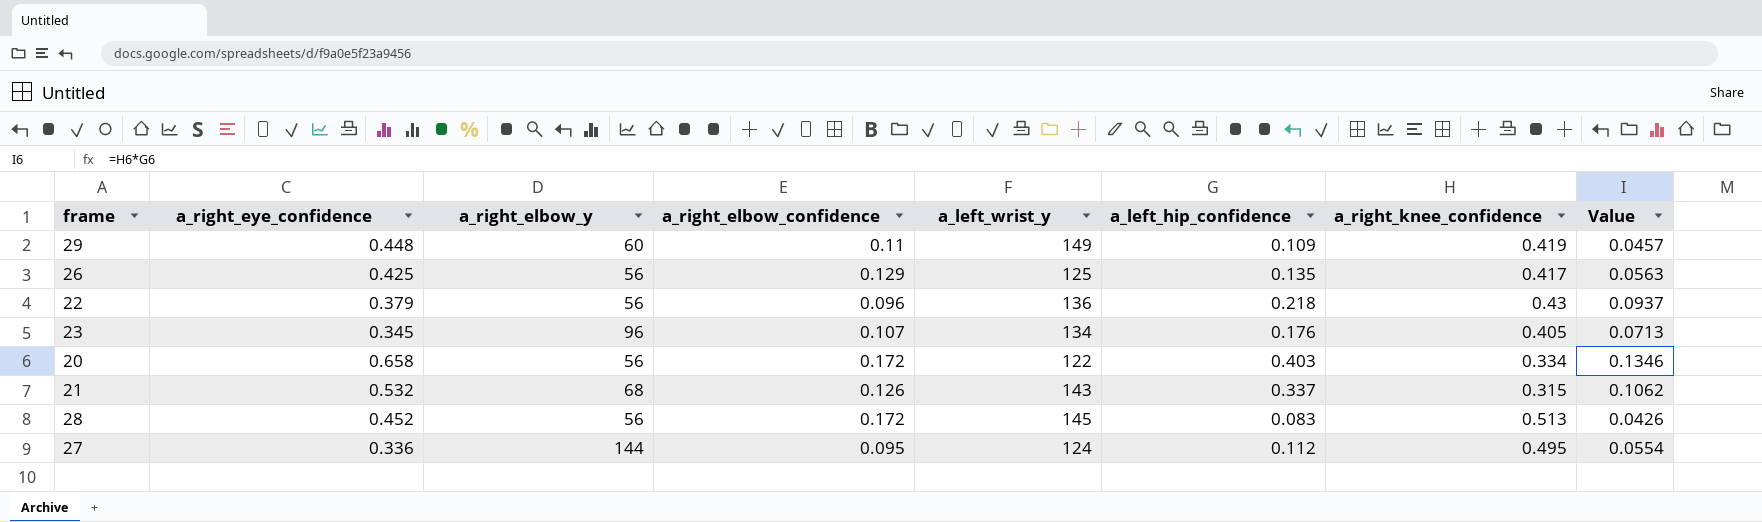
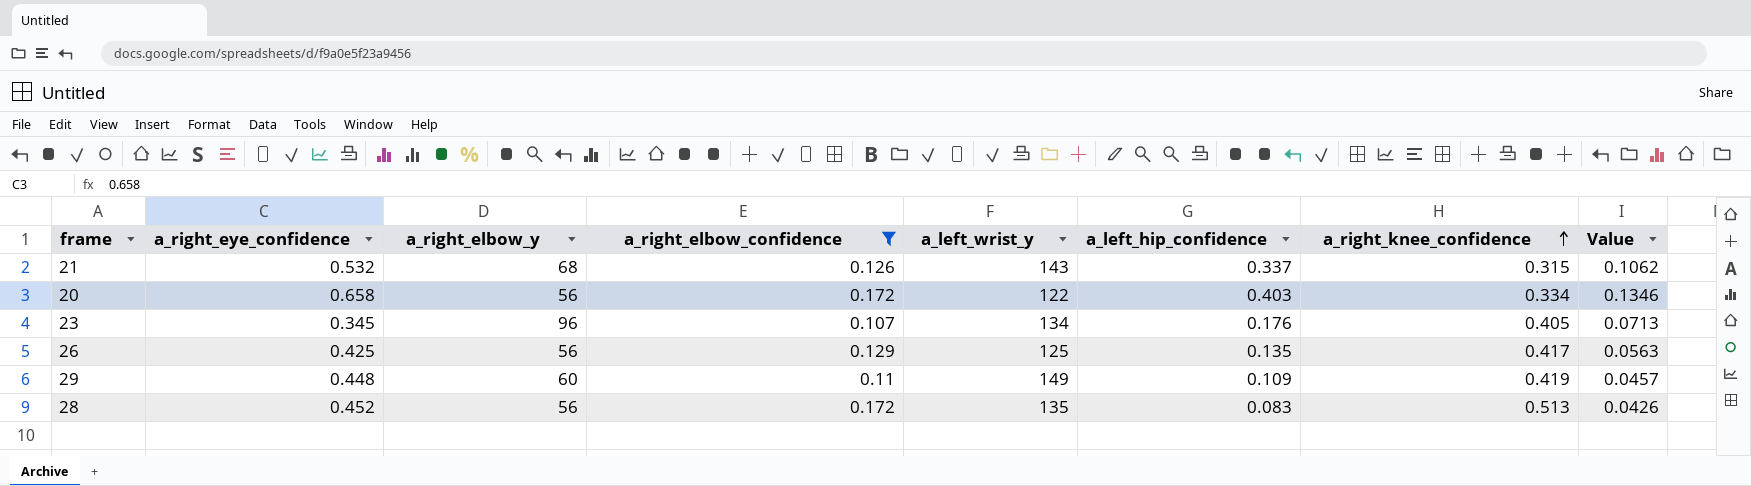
filter: none -> a_right_elbow_confidence >= 0.107
row order: none -> a_right_knee_confidence ascending
28 | a_left_wrist_y: 145 -> 135

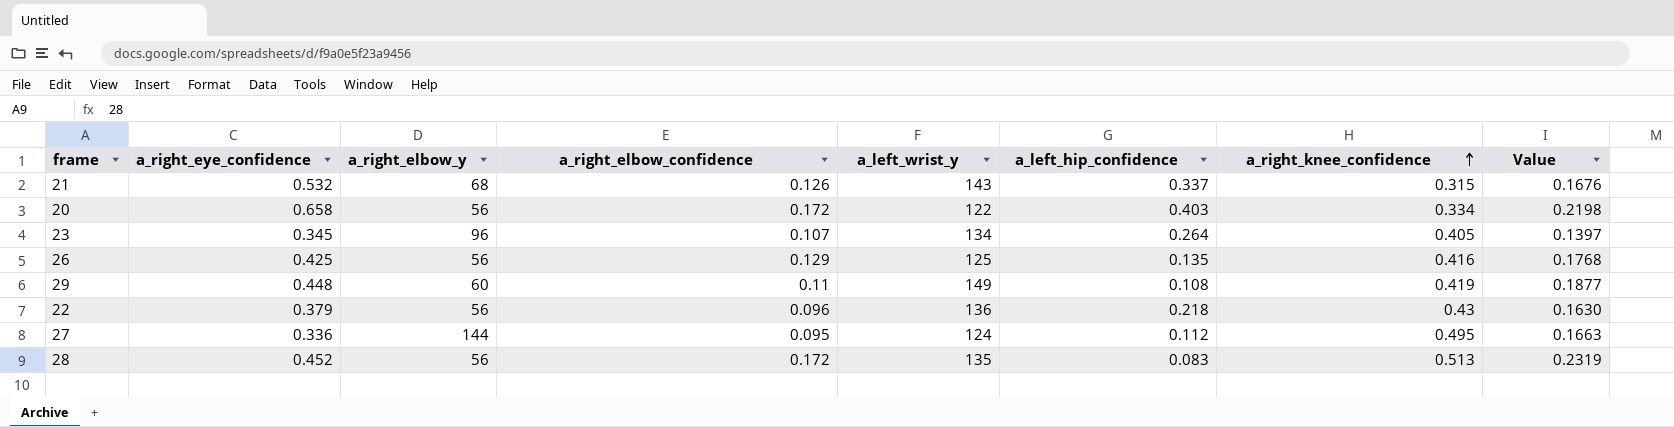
filter: a_right_elbow_confidence >= 0.107 -> none
column Value | formula: [a_left_hip_confidence] * [a_right_knee_confidence] -> [a_right_eye_confidence] * [a_right_knee_confidence]
23 | a_left_hip_confidence: 0.176 -> 0.264
26 | a_right_knee_confidence: 0.417 -> 0.416
29 | a_left_hip_confidence: 0.109 -> 0.108

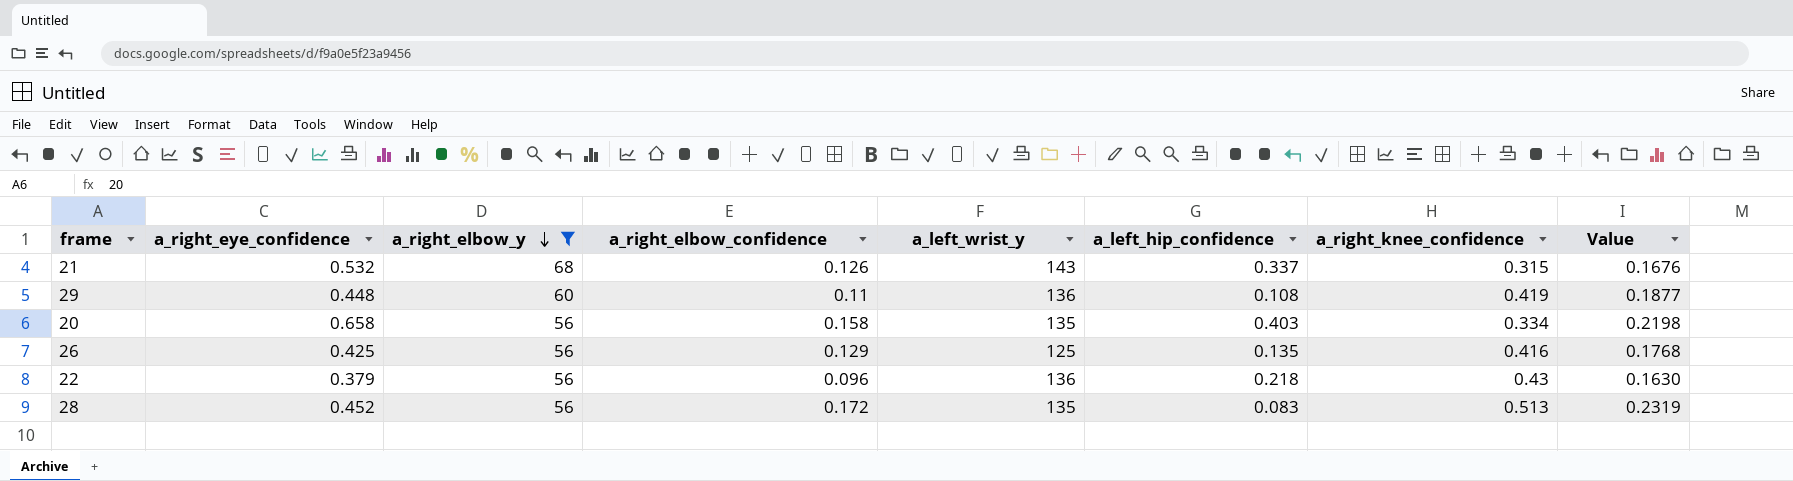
filter: none -> a_right_elbow_y <= 68
row order: a_right_knee_confidence ascending -> a_right_elbow_y descending
29 | a_left_wrist_y: 149 -> 136
20 | a_right_elbow_confidence: 0.172 -> 0.158
20 | a_left_wrist_y: 122 -> 135

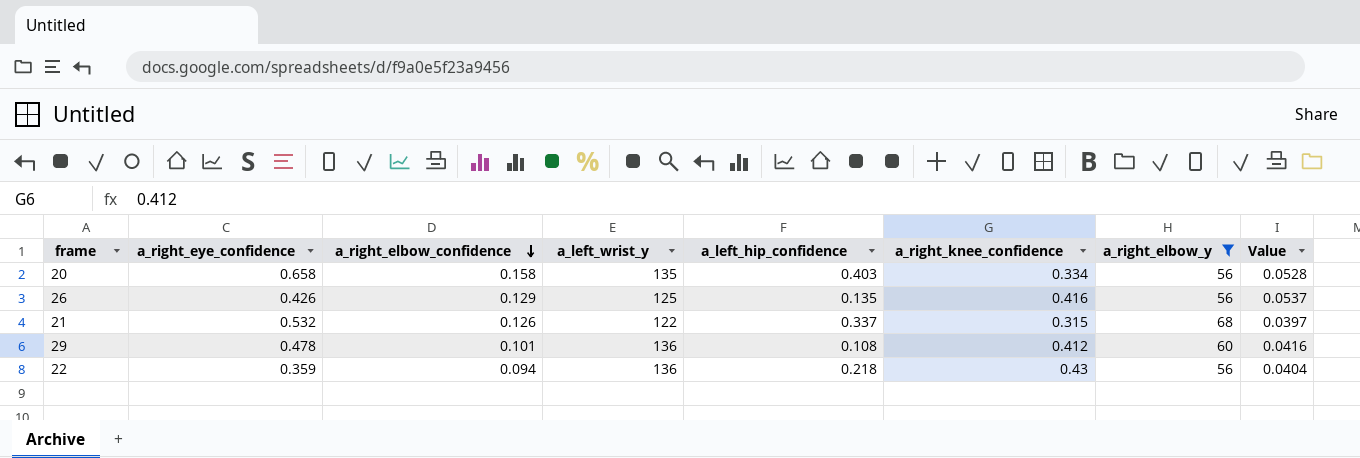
row order: a_right_elbow_y descending -> a_right_elbow_confidence descending
column a_right_elbow_y | position: 3 -> 7
column Value | formula: [a_right_eye_confidence] * [a_right_knee_confidence] -> [a_right_elbow_confidence] * [a_right_knee_confidence]
row 28: 0.452 | 56 | 0.172 | 135 | 0.083 | 0.513 | 0.2319 -> none
26 | a_right_eye_confidence: 0.425 -> 0.426
21 | a_left_wrist_y: 143 -> 122
29 | a_right_eye_confidence: 0.448 -> 0.478
29 | a_right_elbow_confidence: 0.11 -> 0.101
29 | a_right_knee_confidence: 0.419 -> 0.412
22 | a_right_eye_confidence: 0.379 -> 0.359
22 | a_right_elbow_confidence: 0.096 -> 0.094

